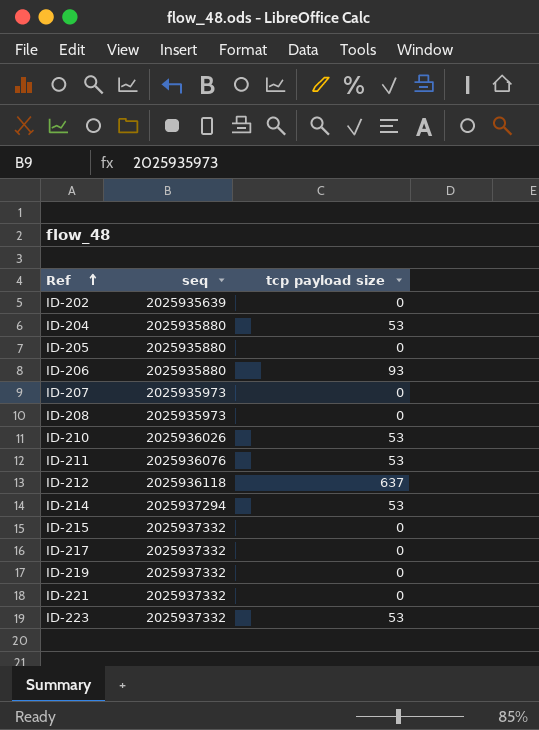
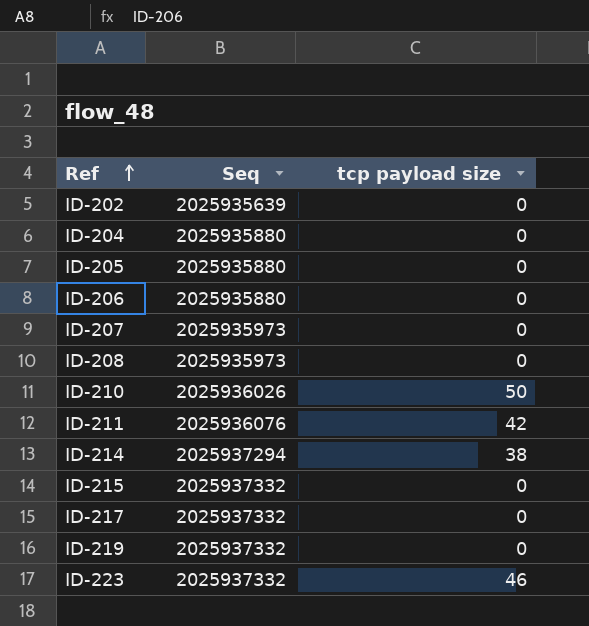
column name: seq -> Seq
row ID-212: 2025936118 | 637 -> none
row ID-221: 2025937332 | 0 -> none
ID-204 | tcp payload size: 53 -> 0
ID-206 | tcp payload size: 93 -> 0
ID-210 | tcp payload size: 53 -> 50
ID-211 | tcp payload size: 53 -> 42
ID-214 | tcp payload size: 53 -> 38
ID-223 | tcp payload size: 53 -> 46

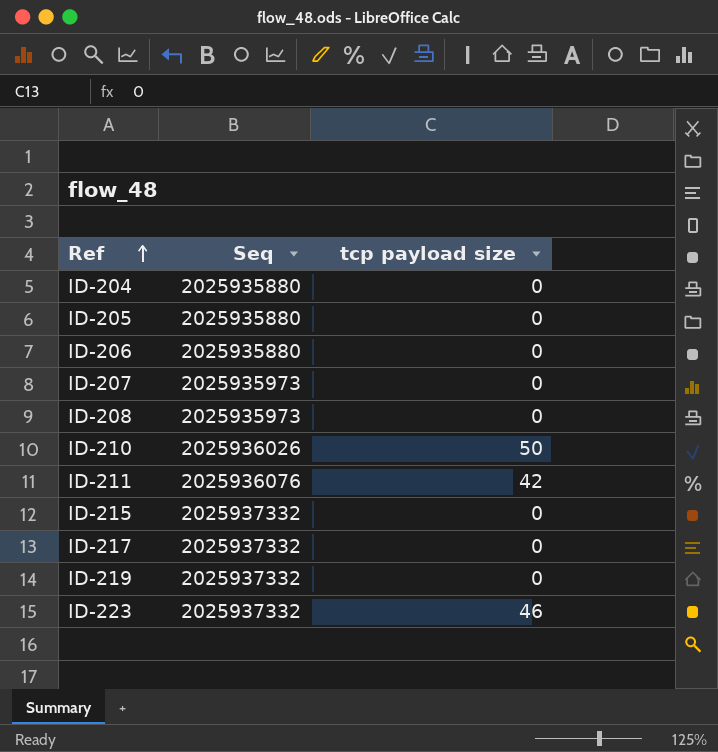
row ID-202: 2025935639 | 0 -> none
row ID-214: 2025937294 | 38 -> none

